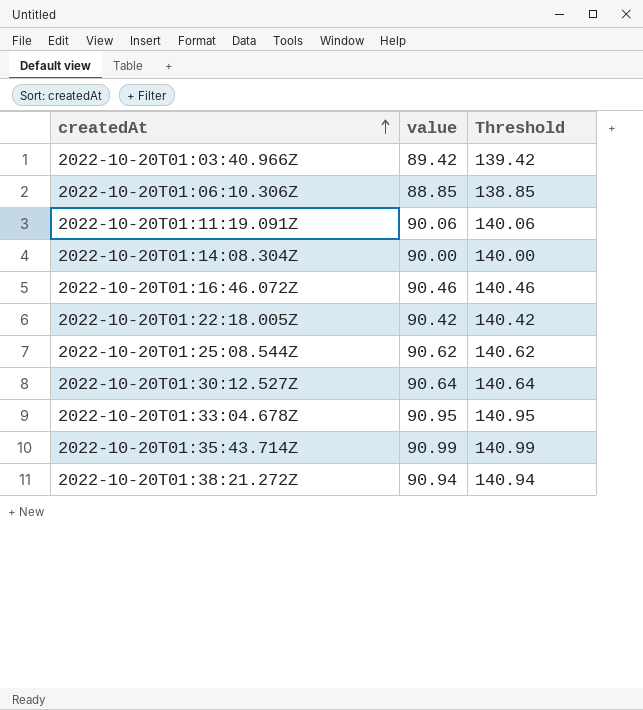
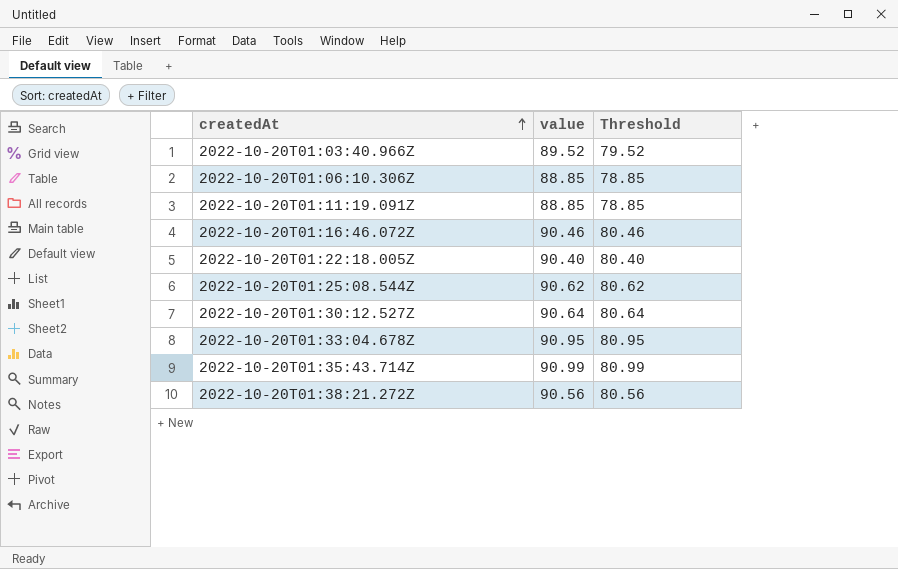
column Threshold | formula: [value] + 50 -> [value] - 10
row 2022-10-20T01:14:08.304Z: 90.00 | 140.00 -> none
2022-10-20T01:03:40.966Z | value: 89.42 -> 89.52
2022-10-20T01:11:19.091Z | value: 90.06 -> 88.85
2022-10-20T01:22:18.005Z | value: 90.42 -> 90.40
2022-10-20T01:38:21.272Z | value: 90.94 -> 90.56

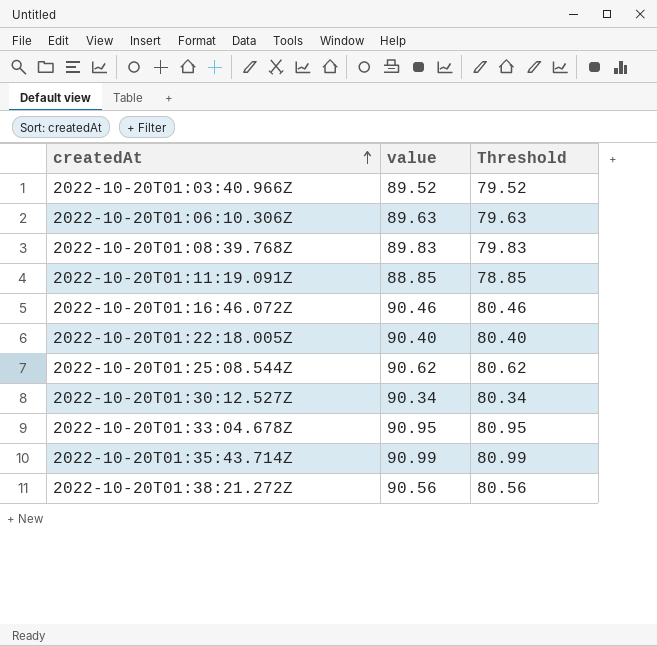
2022-10-20T01:06:10.306Z | value: 88.85 -> 89.63
2022-10-20T01:06:10.306Z | Threshold: 78.85 -> 79.63
row 2022-10-20T01:08:39.768Z: none -> 89.83 | 79.83
2022-10-20T01:30:12.527Z | value: 90.64 -> 90.34
2022-10-20T01:30:12.527Z | Threshold: 80.64 -> 80.34

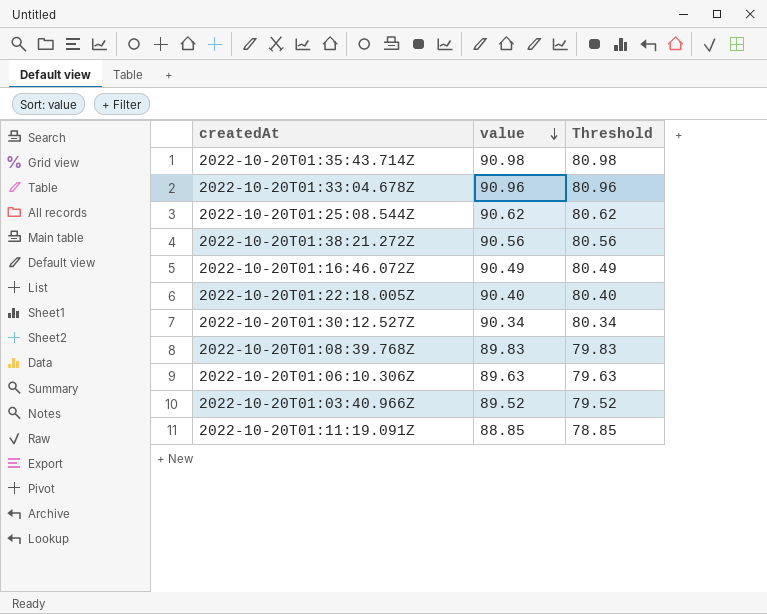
row order: createdAt ascending -> value descending
2022-10-20T01:35:43.714Z | value: 90.99 -> 90.98
2022-10-20T01:35:43.714Z | Threshold: 80.99 -> 80.98
2022-10-20T01:33:04.678Z | value: 90.95 -> 90.96
2022-10-20T01:33:04.678Z | Threshold: 80.95 -> 80.96
2022-10-20T01:16:46.072Z | value: 90.46 -> 90.49
2022-10-20T01:16:46.072Z | Threshold: 80.46 -> 80.49

